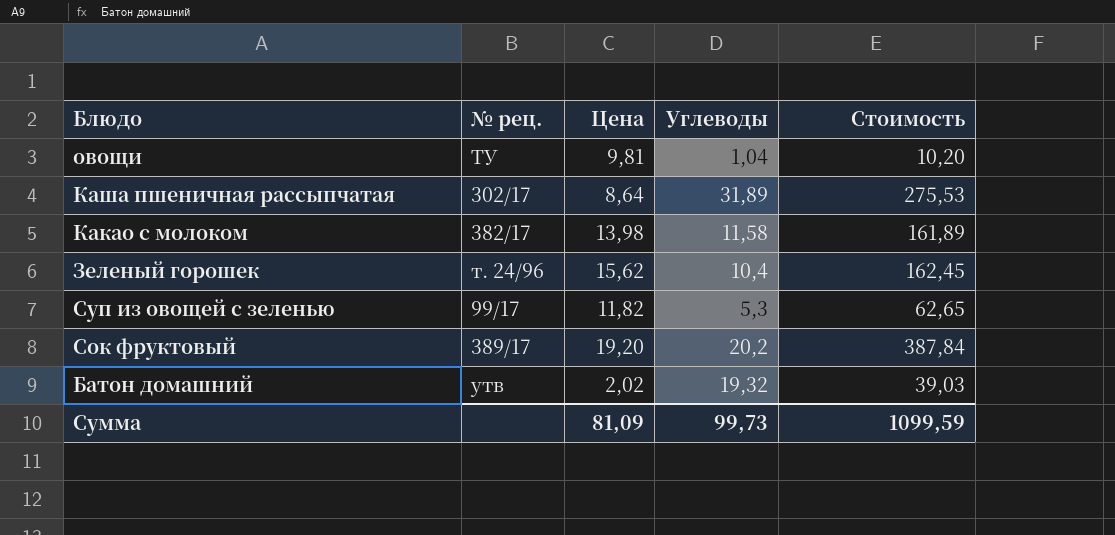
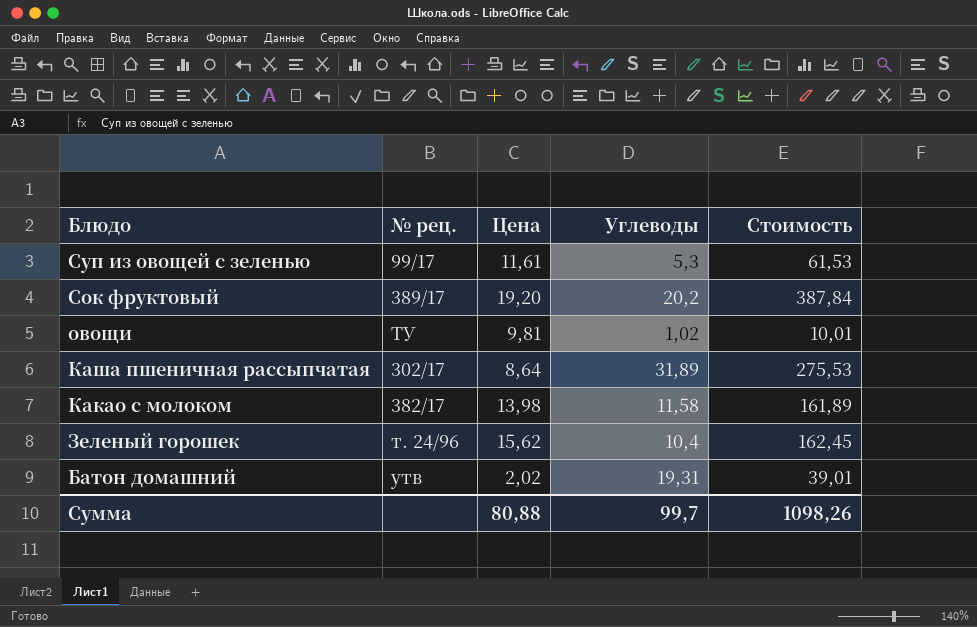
row order: none -> Блюдо descending
Суп из овощей с зеленью | Цена: 11,82 -> 11,61
Суп из овощей с зеленью | Стоимость: 62,65 -> 61,53
овощи | Углеводы: 1,04 -> 1,02
овощи | Стоимость: 10,20 -> 10,01
Батон домашний | Углеводы: 19,32 -> 19,31
Батон домашний | Стоимость: 39,03 -> 39,01
Сумма | Цена: 81,09 -> 80,88
Сумма | Углеводы: 99,73 -> 99,7
Сумма | Стоимость: 1099,59 -> 1098,26

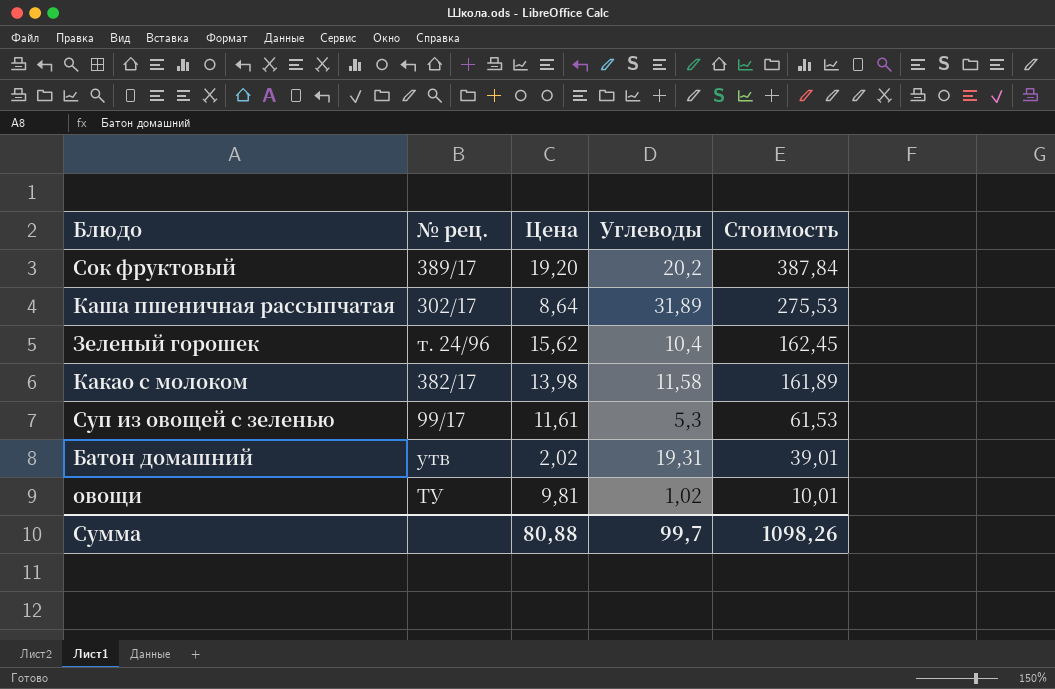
row order: Блюдо descending -> Стоимость descending

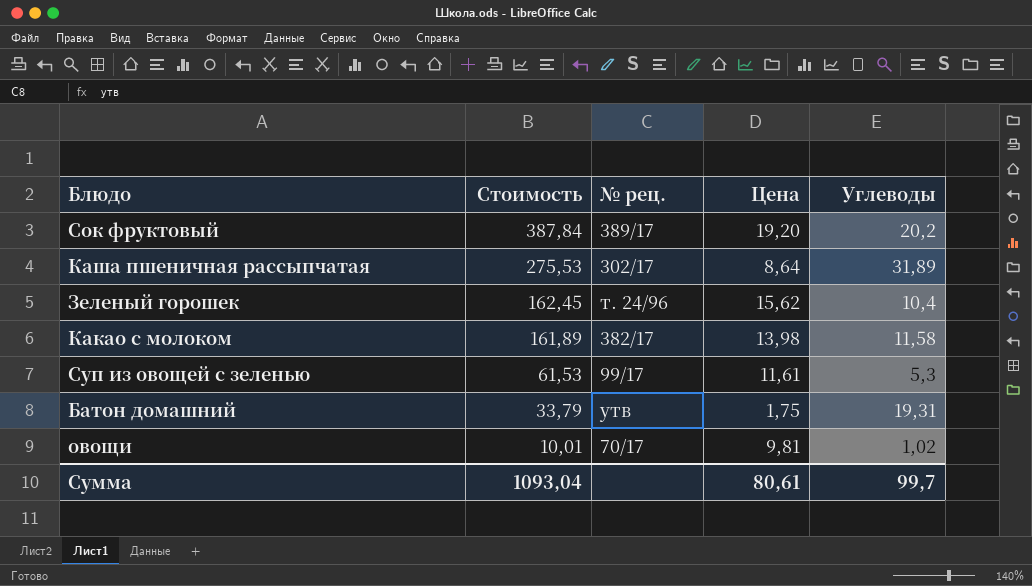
column Стоимость | position: 5 -> 2
Батон домашний | Стоимость: 39,01 -> 33,79
Батон домашний | Цена: 2,02 -> 1,75
овощи | № рец.: ТУ -> 70/17
Сумма | Стоимость: 1098,26 -> 1093,04
Сумма | Цена: 80,88 -> 80,61

